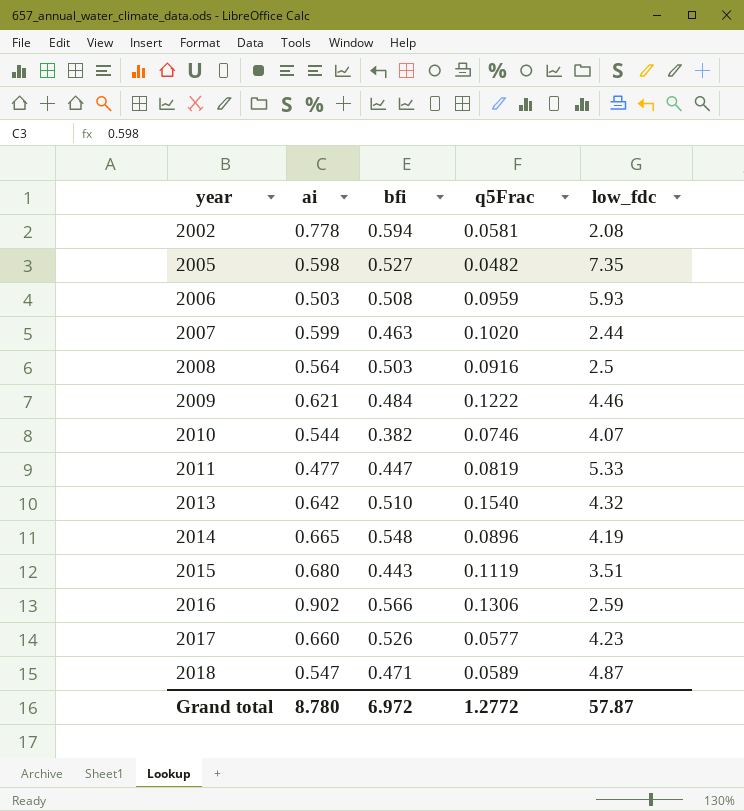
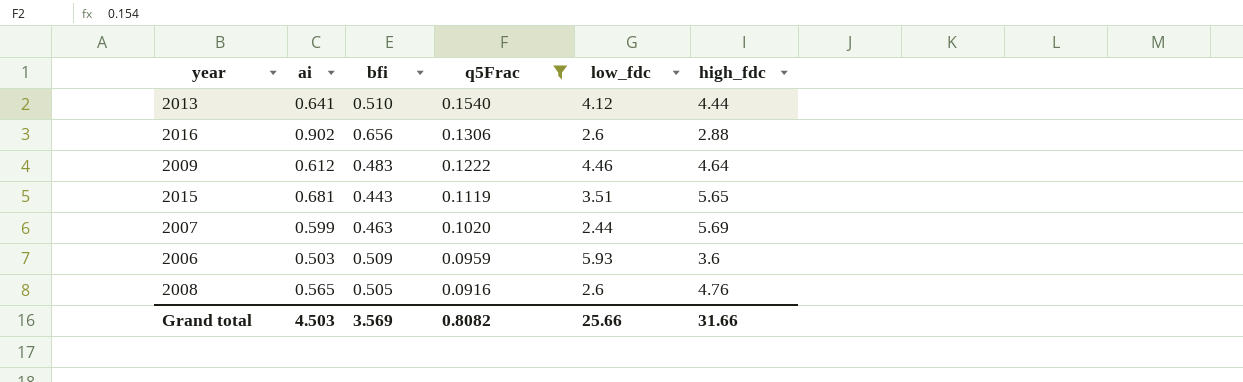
filter: none -> q5Frac >= 0.0916
row order: year ascending -> q5Frac descending
column high_fdc | position: none -> 6
2013 | ai: 0.642 -> 0.641
2013 | low_fdc: 4.32 -> 4.12
2016 | bfi: 0.566 -> 0.656
2016 | low_fdc: 2.59 -> 2.6
2009 | ai: 0.621 -> 0.612
2009 | bfi: 0.484 -> 0.483
2015 | ai: 0.680 -> 0.681
2006 | bfi: 0.508 -> 0.509
2008 | ai: 0.564 -> 0.565
2008 | bfi: 0.503 -> 0.505
2008 | low_fdc: 2.5 -> 2.6
Grand total | ai: 8.780 -> 4.503
Grand total | bfi: 6.972 -> 3.569
Grand total | q5Frac: 1.2772 -> 0.8082
Grand total | low_fdc: 57.87 -> 25.66

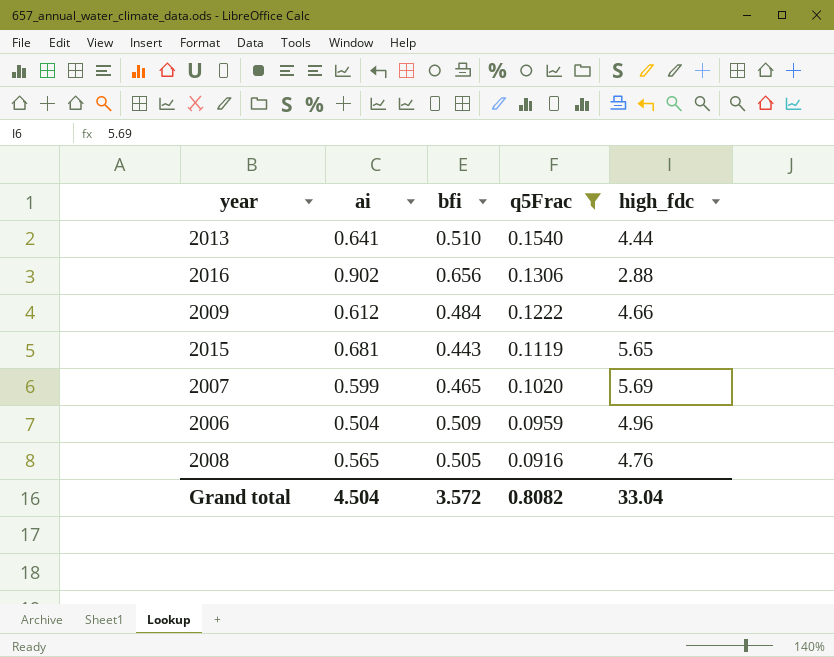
column low_fdc | position: 5 -> none
2009 | bfi: 0.483 -> 0.484
2009 | high_fdc: 4.64 -> 4.66
2007 | bfi: 0.463 -> 0.465
2006 | ai: 0.503 -> 0.504
2006 | high_fdc: 3.6 -> 4.96
Grand total | ai: 4.503 -> 4.504
Grand total | bfi: 3.569 -> 3.572
Grand total | high_fdc: 31.66 -> 33.04

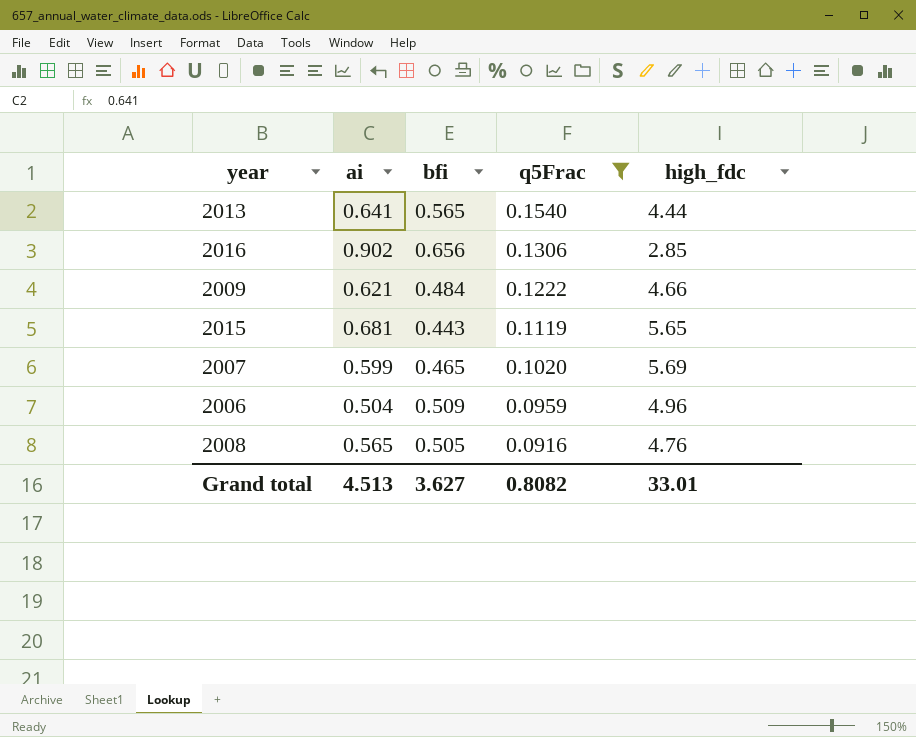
2013 | bfi: 0.510 -> 0.565
2016 | high_fdc: 2.88 -> 2.85
2009 | ai: 0.612 -> 0.621
Grand total | ai: 4.504 -> 4.513
Grand total | bfi: 3.572 -> 3.627
Grand total | high_fdc: 33.04 -> 33.01

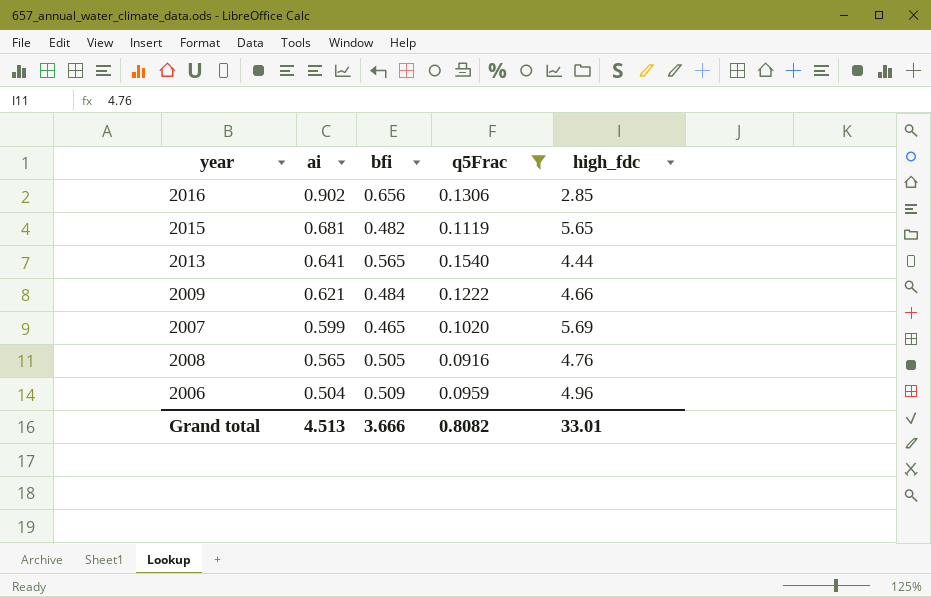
row order: q5Frac descending -> ai descending
2015 | bfi: 0.443 -> 0.482
Grand total | bfi: 3.627 -> 3.666

